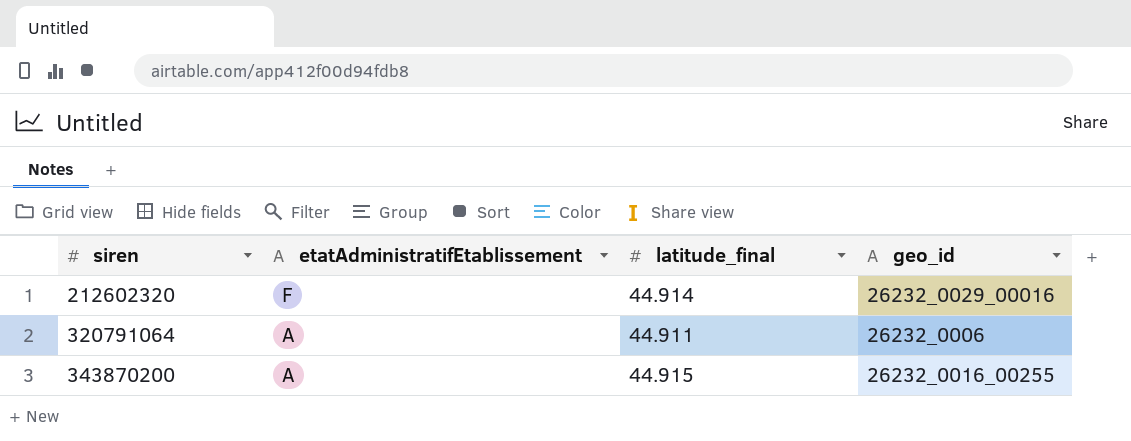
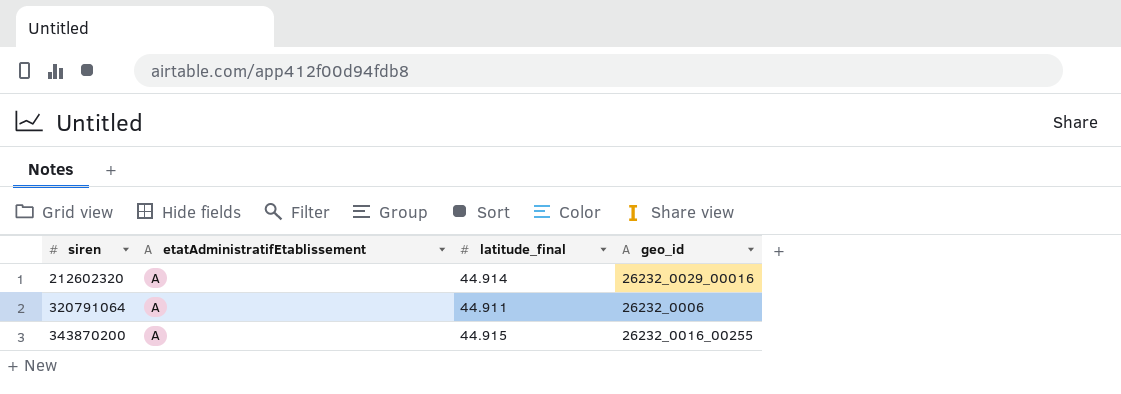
212602320 | etatAdministratifEtablissement: F -> A

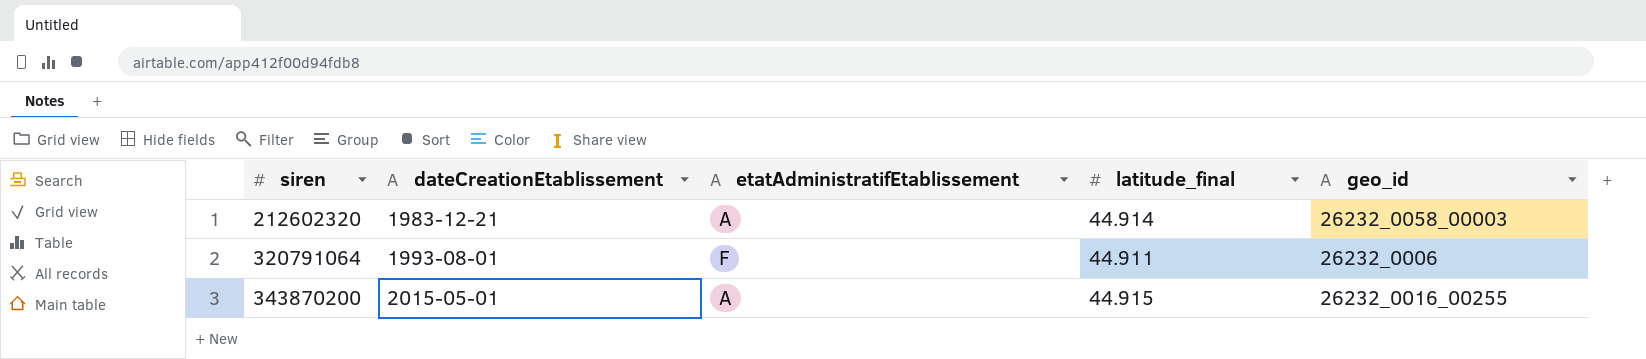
column dateCreationEtablissement | position: none -> 2
212602320 | geo_id: 26232_0029_00016 -> 26232_0058_00003
320791064 | etatAdministratifEtablissement: A -> F

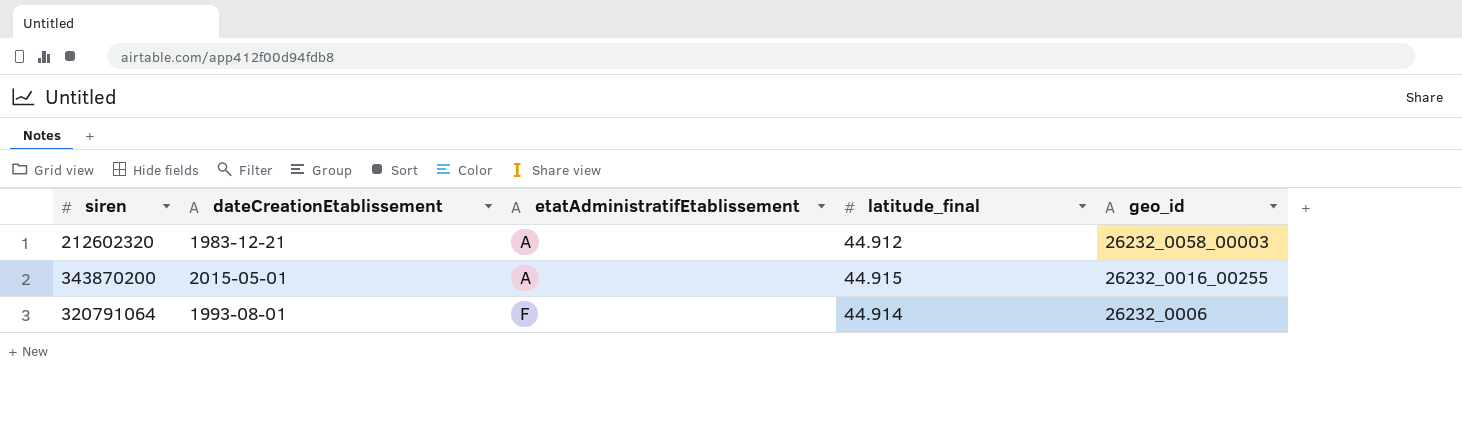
row order: siren ascending -> etatAdministratifEtablissement ascending
212602320 | latitude_final: 44.914 -> 44.912
320791064 | latitude_final: 44.911 -> 44.914

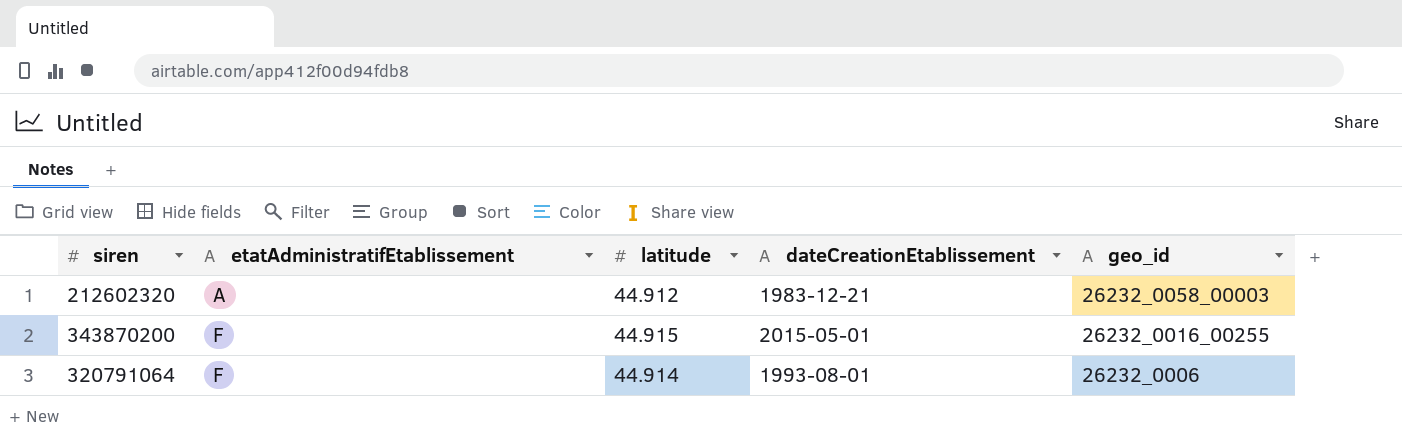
column name: latitude_final -> latitude
column dateCreationEtablissement | position: 2 -> 4
343870200 | etatAdministratifEtablissement: A -> F

